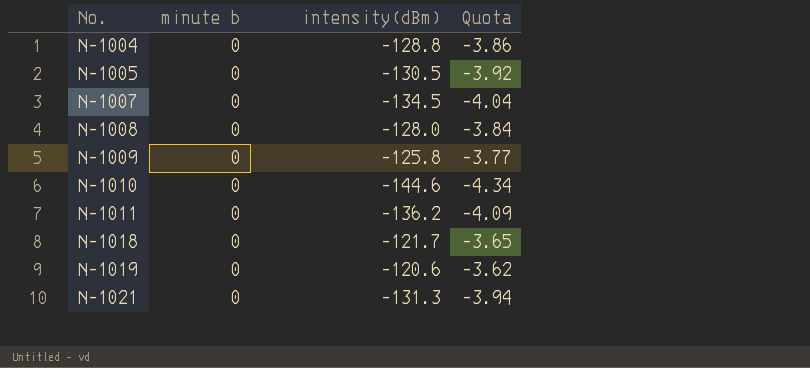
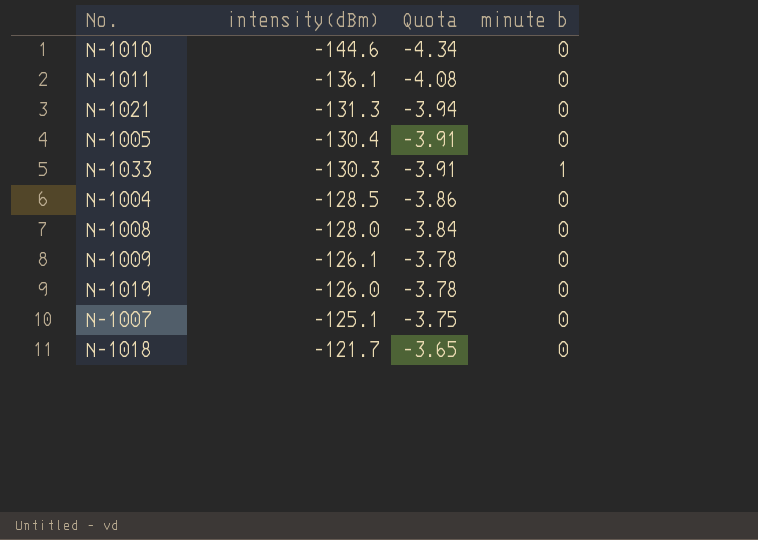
row order: No. ascending -> intensity(dBm) ascending
column minute b | position: 2 -> 4
N-1011 | intensity(dBm): -136.2 -> -136.1
N-1011 | Quota: -4.09 -> -4.08
N-1005 | intensity(dBm): -130.5 -> -130.4
N-1005 | Quota: -3.92 -> -3.91
row N-1033: none -> -130.3 | -3.91 | 1
N-1004 | intensity(dBm): -128.8 -> -128.5
N-1009 | intensity(dBm): -125.8 -> -126.1
N-1009 | Quota: -3.77 -> -3.78
N-1019 | intensity(dBm): -120.6 -> -126.0
N-1019 | Quota: -3.62 -> -3.78
N-1007 | intensity(dBm): -134.5 -> -125.1
N-1007 | Quota: -4.04 -> -3.75

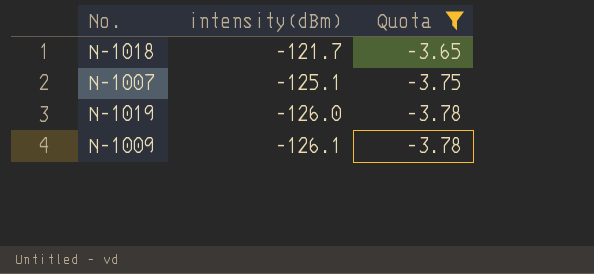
filter: none -> Quota >= -3.78
row order: intensity(dBm) ascending -> intensity(dBm) descending
column minute b | position: 4 -> none

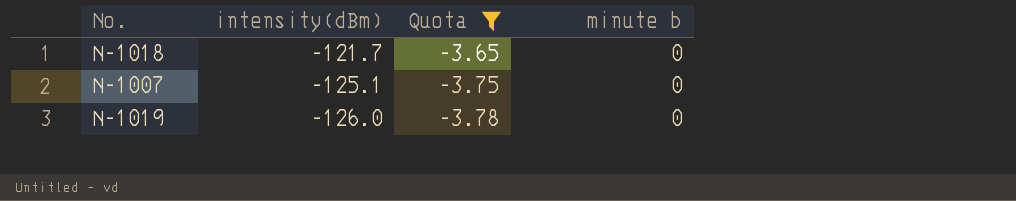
column minute b | position: none -> 4
row N-1009: -126.1 | -3.78 -> none

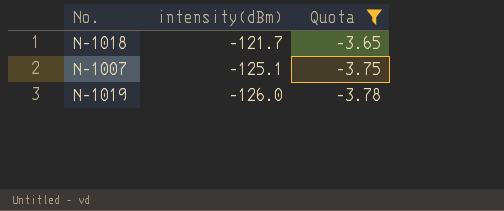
column minute b | position: 4 -> none

